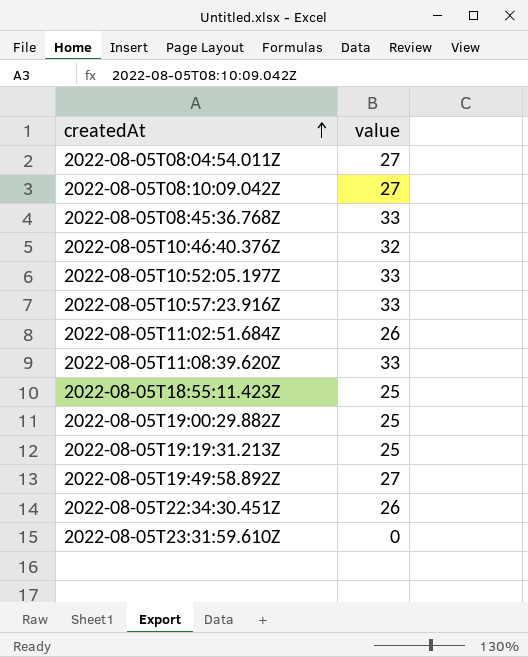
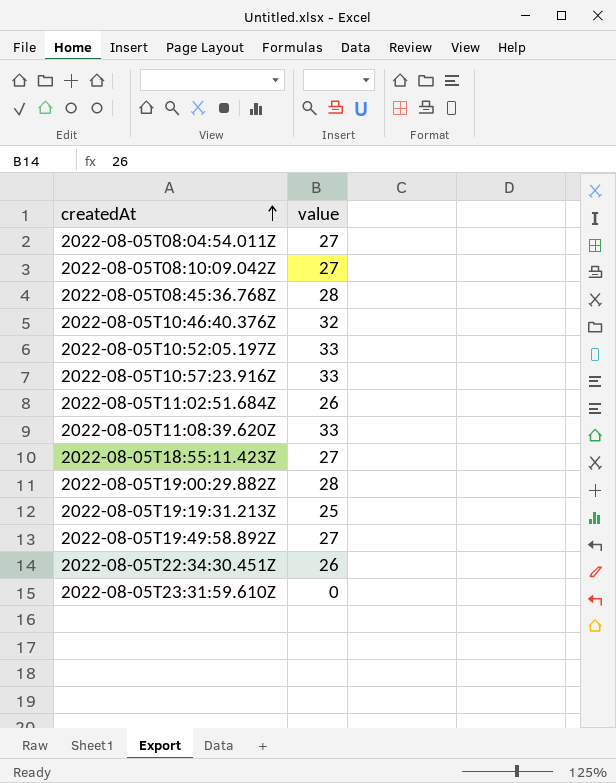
2022-08-05T08:45:36.768Z | value: 33 -> 28
2022-08-05T18:55:11.423Z | value: 25 -> 27
2022-08-05T19:00:29.882Z | value: 25 -> 28

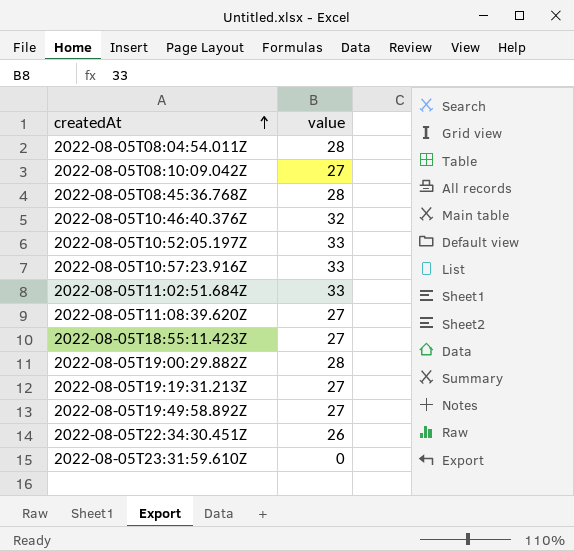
2022-08-05T08:04:54.011Z | value: 27 -> 28
2022-08-05T11:02:51.684Z | value: 26 -> 33
2022-08-05T11:08:39.620Z | value: 33 -> 27
2022-08-05T19:19:31.213Z | value: 25 -> 27

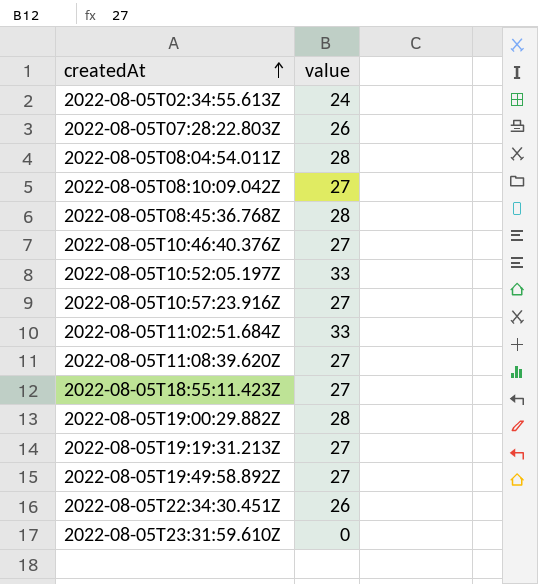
row 2022-08-05T02:34:55.613Z: none -> 24
row 2022-08-05T07:28:22.803Z: none -> 26
2022-08-05T10:46:40.376Z | value: 32 -> 27
2022-08-05T10:57:23.916Z | value: 33 -> 27

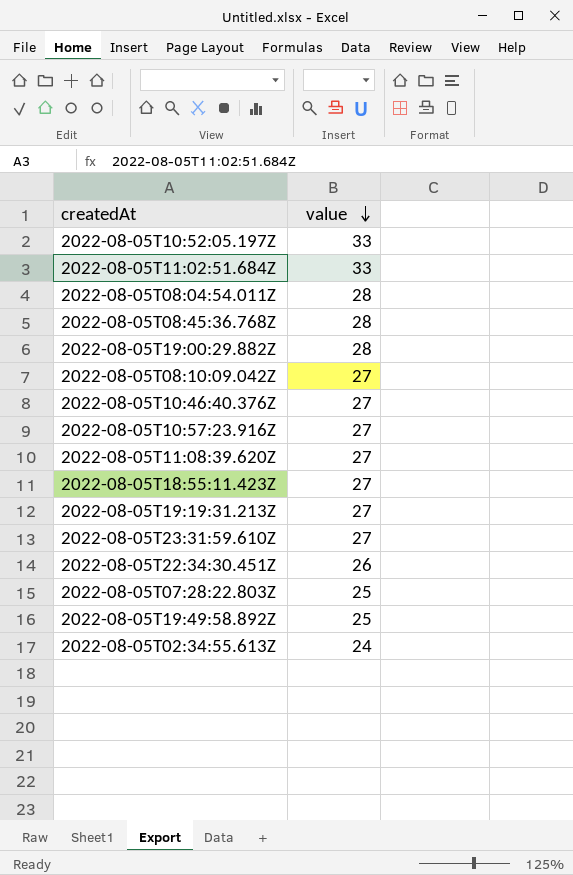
row order: createdAt ascending -> value descending
2022-08-05T23:31:59.610Z | value: 0 -> 27
2022-08-05T07:28:22.803Z | value: 26 -> 25
2022-08-05T19:49:58.892Z | value: 27 -> 25

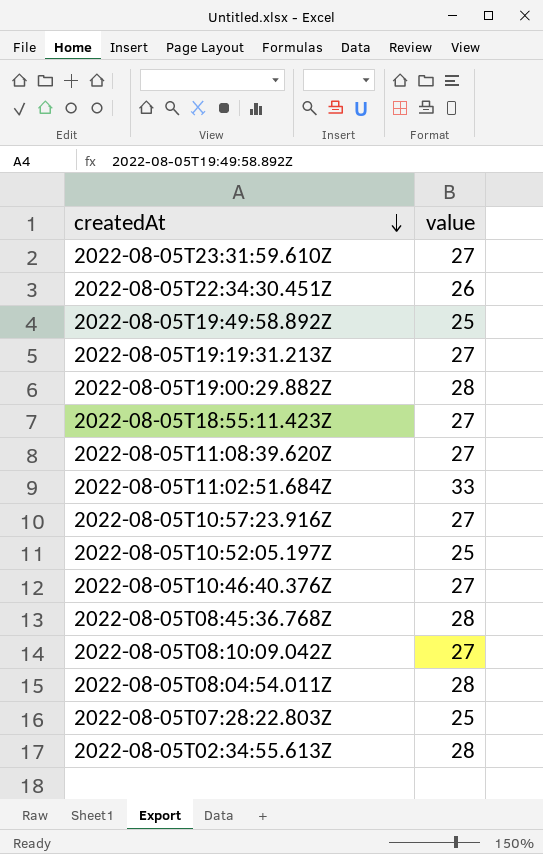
row order: value descending -> createdAt descending
2022-08-05T10:52:05.197Z | value: 33 -> 25
2022-08-05T02:34:55.613Z | value: 24 -> 28

